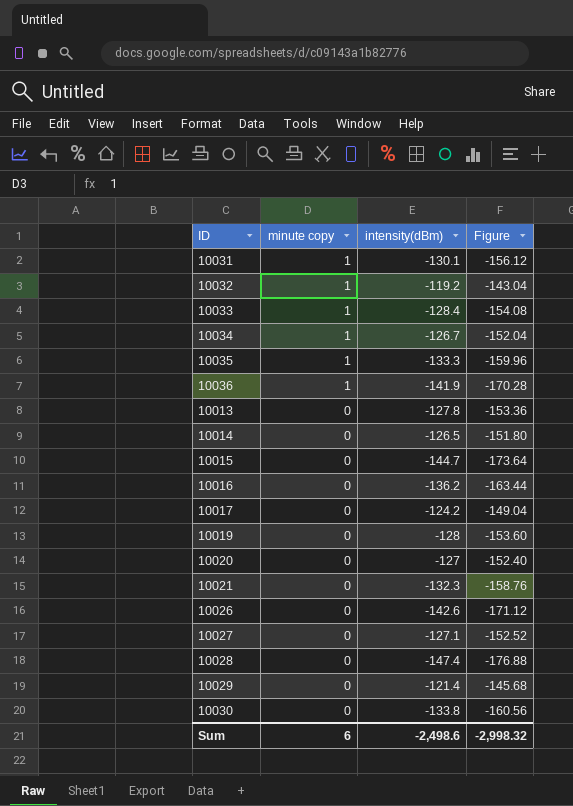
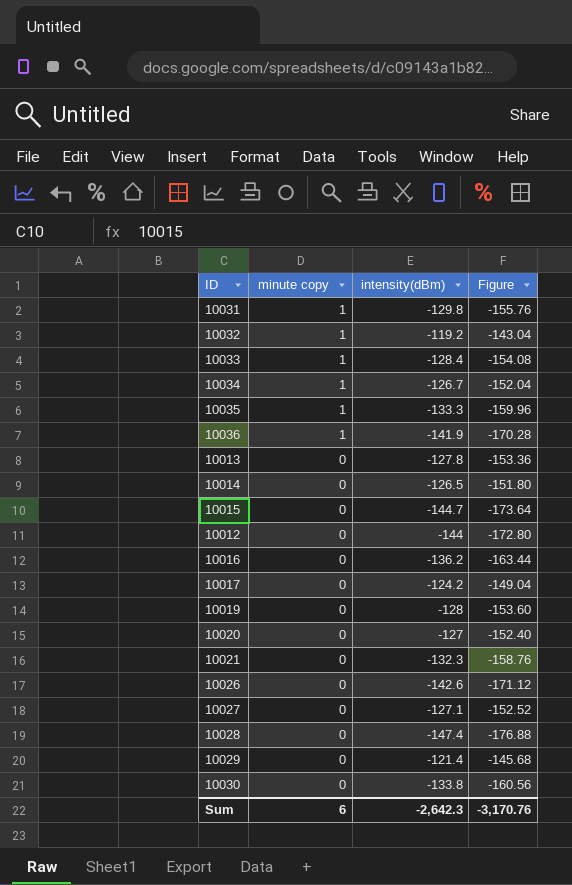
10031 | intensity(dBm): -130.1 -> -129.8
10031 | Figure: -156.12 -> -155.76
row 10012: none -> 0 | -144 | -172.80
Sum | intensity(dBm): -2,498.6 -> -2,642.3
Sum | Figure: -2,998.32 -> -3,170.76

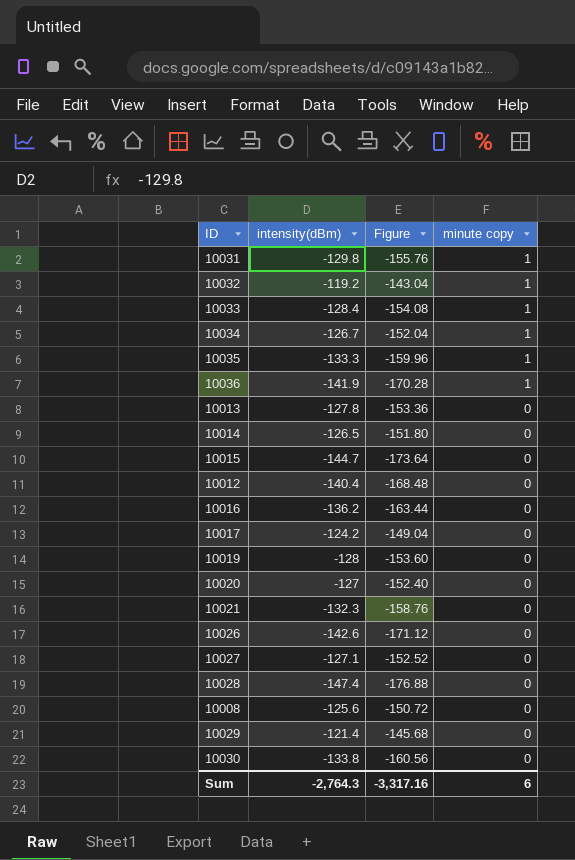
column minute copy | position: 2 -> 4
10012 | intensity(dBm): -144 -> -140.4
10012 | Figure: -172.80 -> -168.48
row 10008: none -> -125.6 | -150.72 | 0
Sum | intensity(dBm): -2,642.3 -> -2,764.3
Sum | Figure: -3,170.76 -> -3,317.16

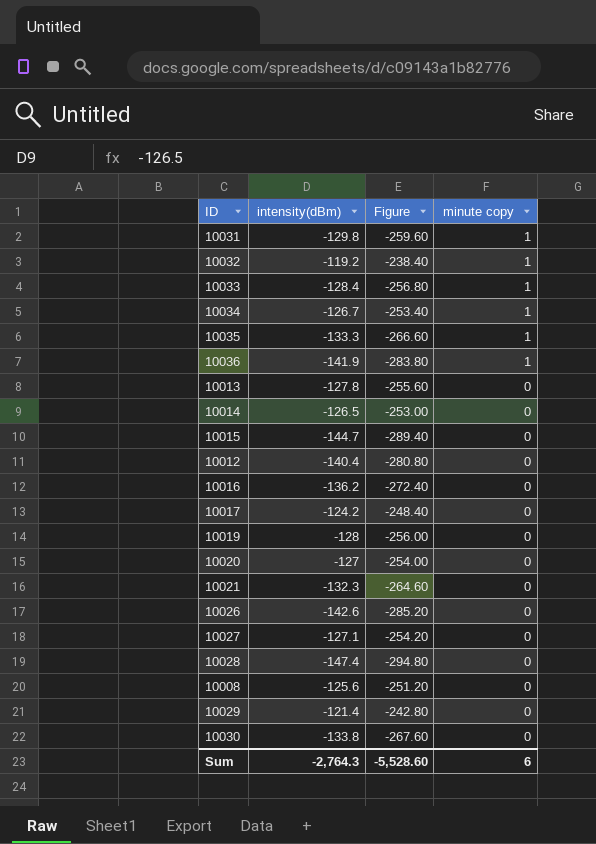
column Figure | formula: [intensity(dBm)] * 1.2 -> [intensity(dBm)] * 2
Sum | Figure: -3,317.16 -> -5,528.60

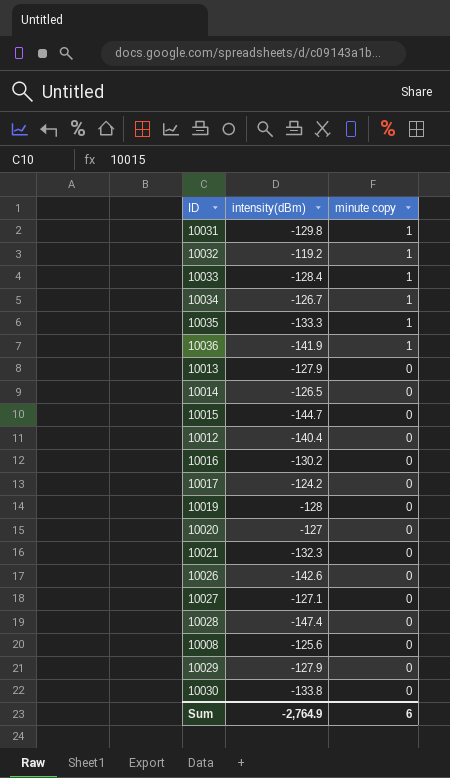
column Figure | formula: [intensity(dBm)] * 2 -> none
10013 | intensity(dBm): -127.8 -> -127.9
10016 | intensity(dBm): -136.2 -> -130.2
10029 | intensity(dBm): -121.4 -> -127.9
Sum | intensity(dBm): -2,764.3 -> -2,764.9

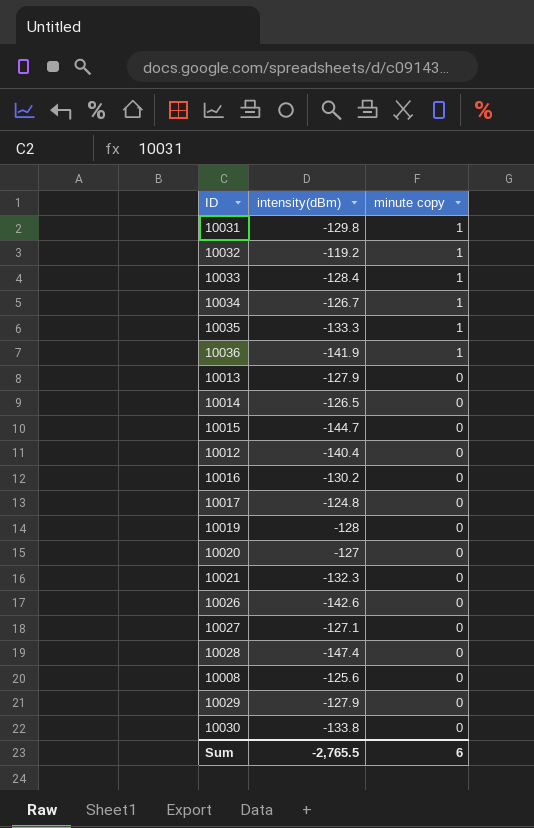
10017 | intensity(dBm): -124.2 -> -124.8
Sum | intensity(dBm): -2,764.9 -> -2,765.5

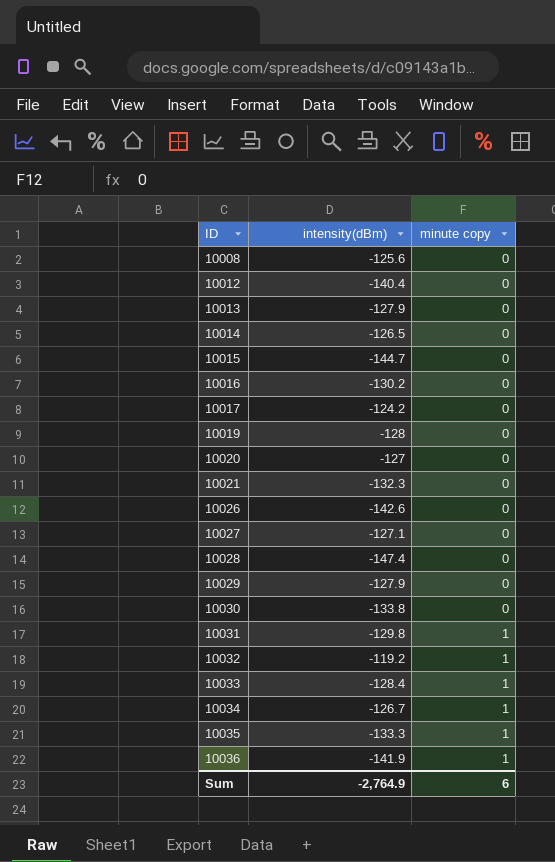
row order: minute copy descending -> ID ascending
10017 | intensity(dBm): -124.8 -> -124.2
Sum | intensity(dBm): -2,765.5 -> -2,764.9

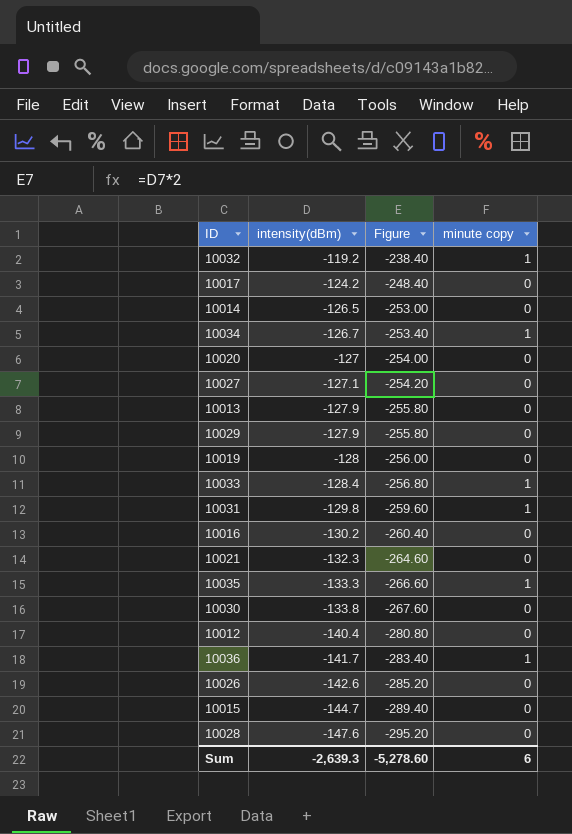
row order: ID ascending -> intensity(dBm) descending
column Figure | formula: none -> [intensity(dBm)] * 2
row 10008: -125.6 | 0 -> none
10036 | intensity(dBm): -141.9 -> -141.7
10028 | intensity(dBm): -147.4 -> -147.6
Sum | intensity(dBm): -2,764.9 -> -2,639.3

